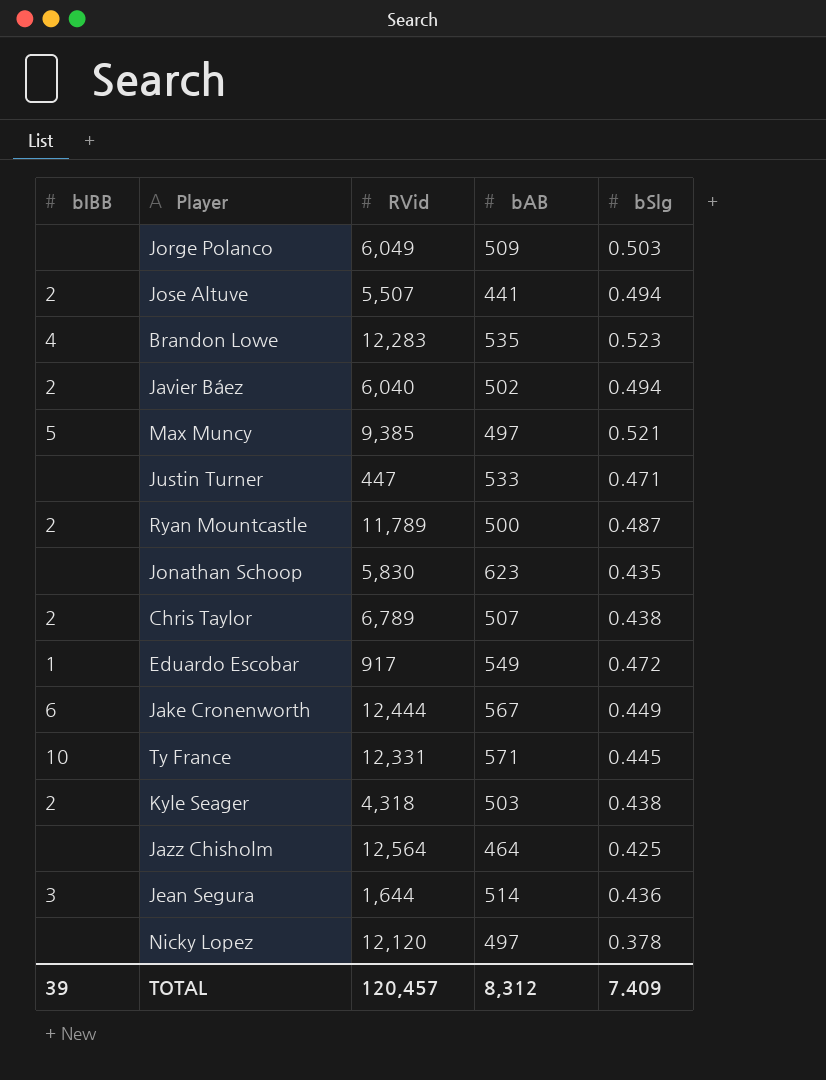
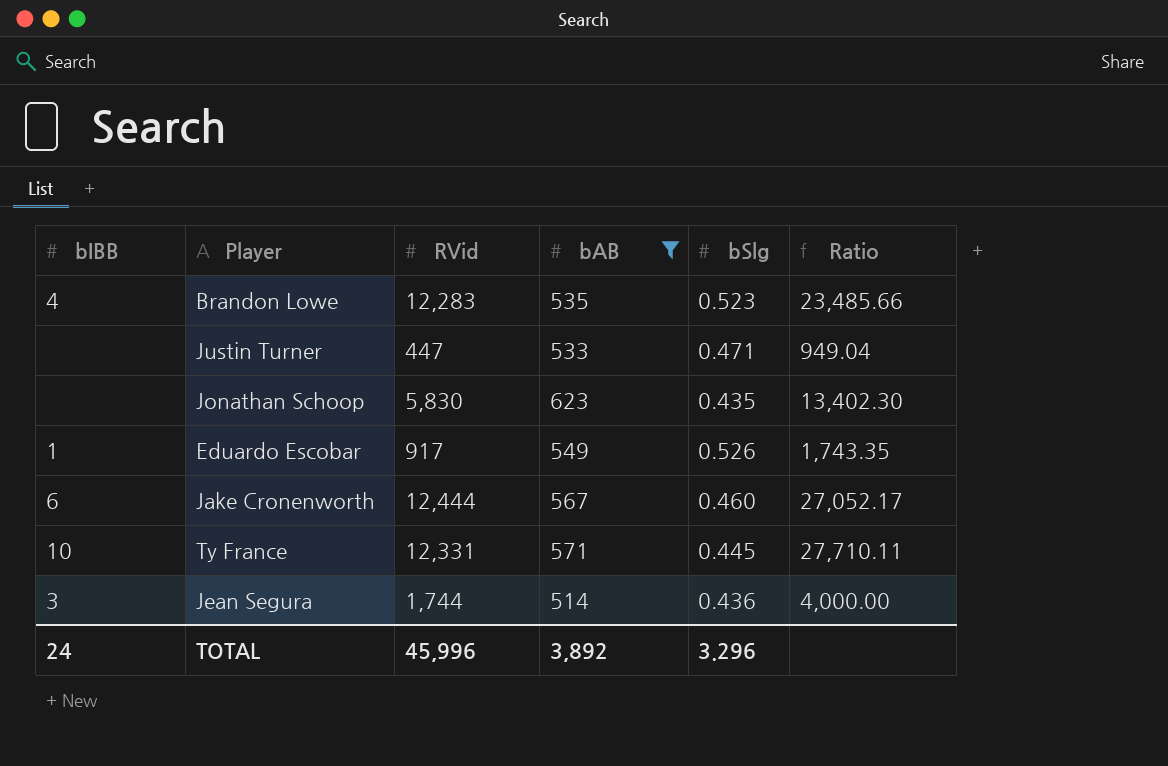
filter: none -> bAB >= 514
column Ratio | formula: none -> [RVid] / [bSlg]
Eduardo Escobar | bSlg: 0.472 -> 0.526
Jake Cronenworth | bSlg: 0.449 -> 0.460
Jean Segura | RVid: 1,644 -> 1,744
TOTAL | bIBB: 39 -> 24
TOTAL | RVid: 120,457 -> 45,996
TOTAL | bAB: 8,312 -> 3,892
TOTAL | bSlg: 7.409 -> 3.296

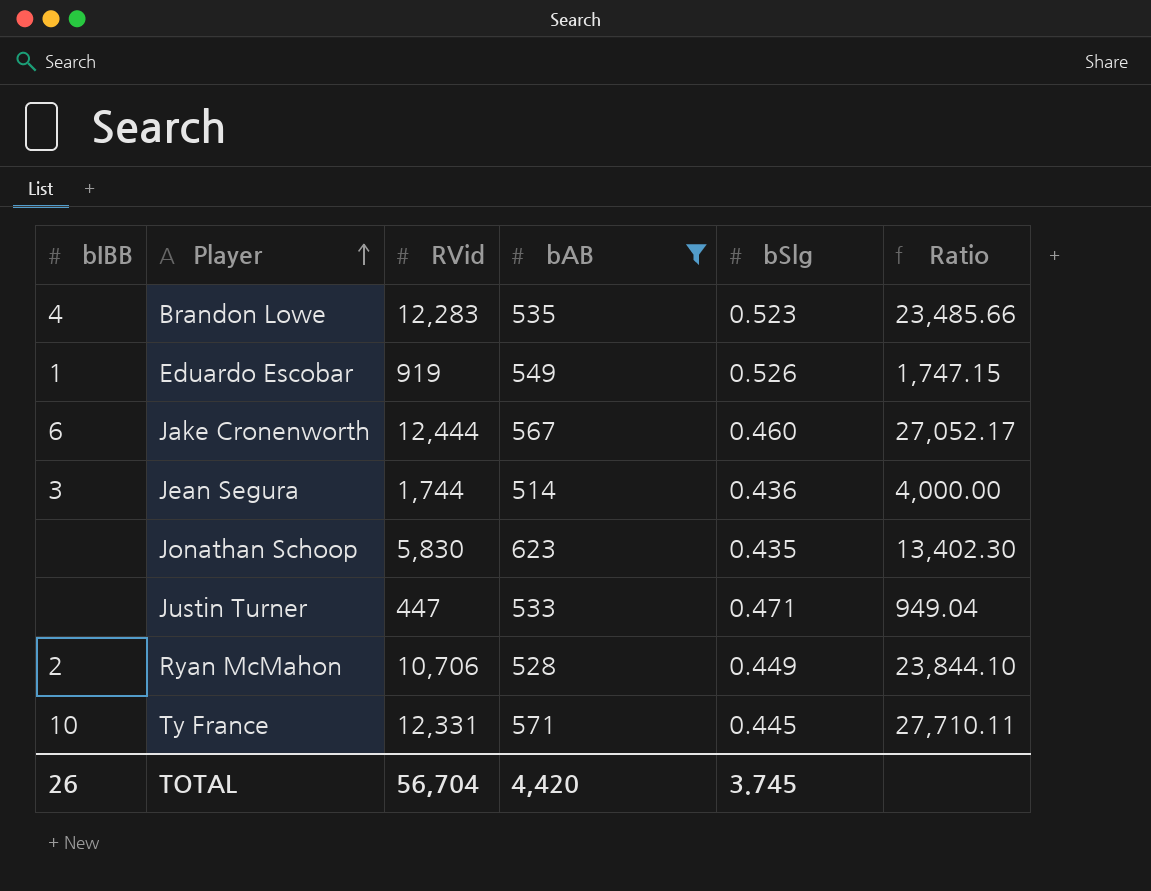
row order: none -> Player ascending
Eduardo Escobar | RVid: 917 -> 919
Eduardo Escobar | Ratio: 1,743.35 -> 1,747.15
row Ryan McMahon: none -> 2 | 10,706 | 528 | 0.449 | 23,844.10
TOTAL | bIBB: 24 -> 26
TOTAL | RVid: 45,996 -> 56,704
TOTAL | bAB: 3,892 -> 4,420
TOTAL | bSlg: 3.296 -> 3.745

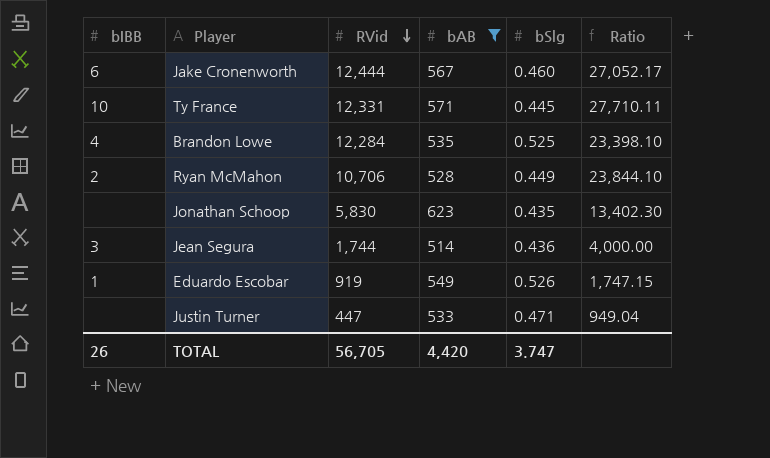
row order: Player ascending -> RVid descending
Brandon Lowe | RVid: 12,283 -> 12,284
Brandon Lowe | bSlg: 0.523 -> 0.525
Brandon Lowe | Ratio: 23,485.66 -> 23,398.10
TOTAL | RVid: 56,704 -> 56,705
TOTAL | bSlg: 3.745 -> 3.747

